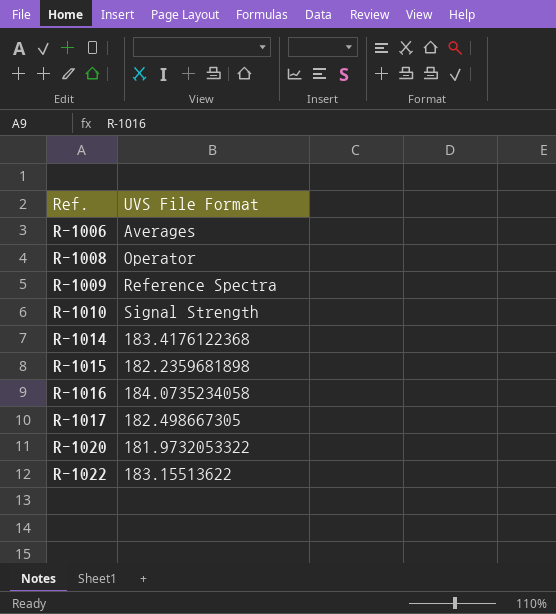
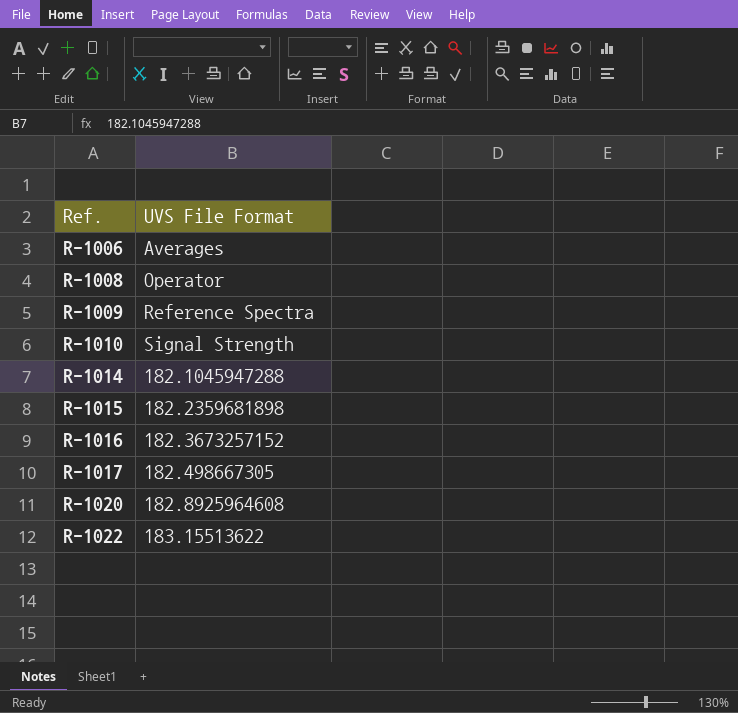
R-1014 | UVS File Format: 183.4176122368 -> 182.1045947288
R-1016 | UVS File Format: 184.0735234058 -> 182.3673257152
R-1020 | UVS File Format: 181.9732053322 -> 182.8925964608

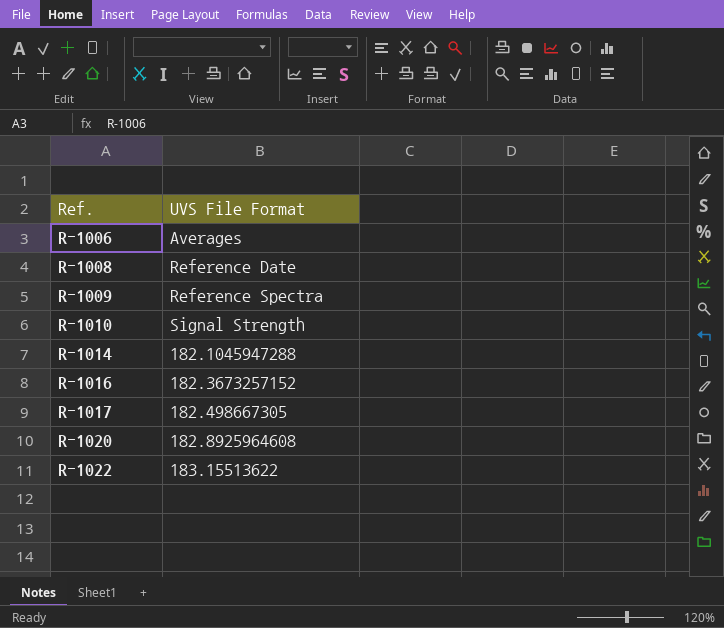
row R-1015: 182.2359681898 -> none
R-1008 | UVS File Format: Operator -> Reference Date

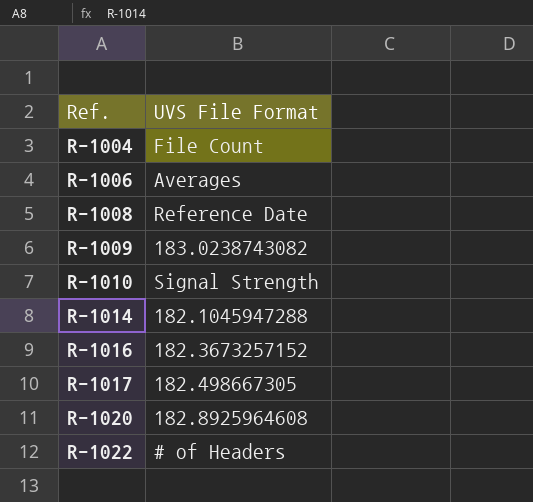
row R-1004: none -> File Count
R-1009 | UVS File Format: Reference Spectra -> 183.0238743082
R-1022 | UVS File Format: 183.15513622 -> # of Headers

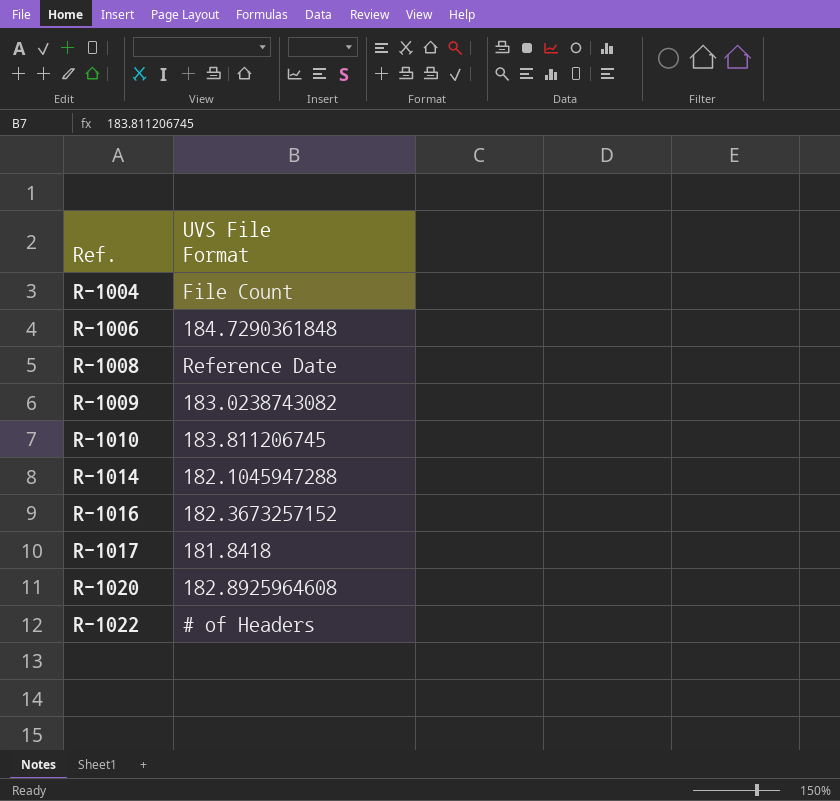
R-1006 | UVS File Format: Averages -> 184.7290361848
R-1010 | UVS File Format: Signal Strength -> 183.811206745
R-1017 | UVS File Format: 182.498667305 -> 181.8418

